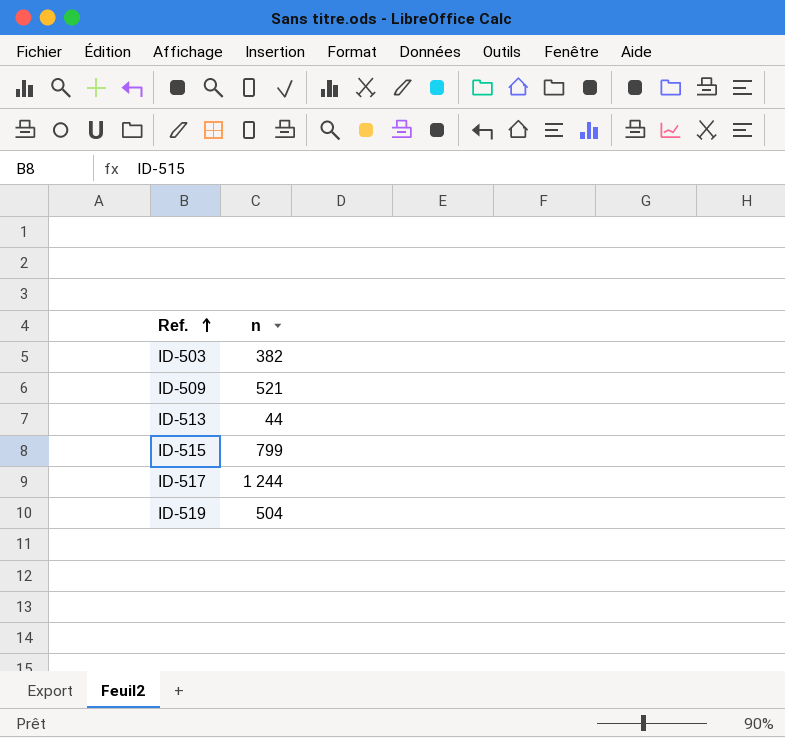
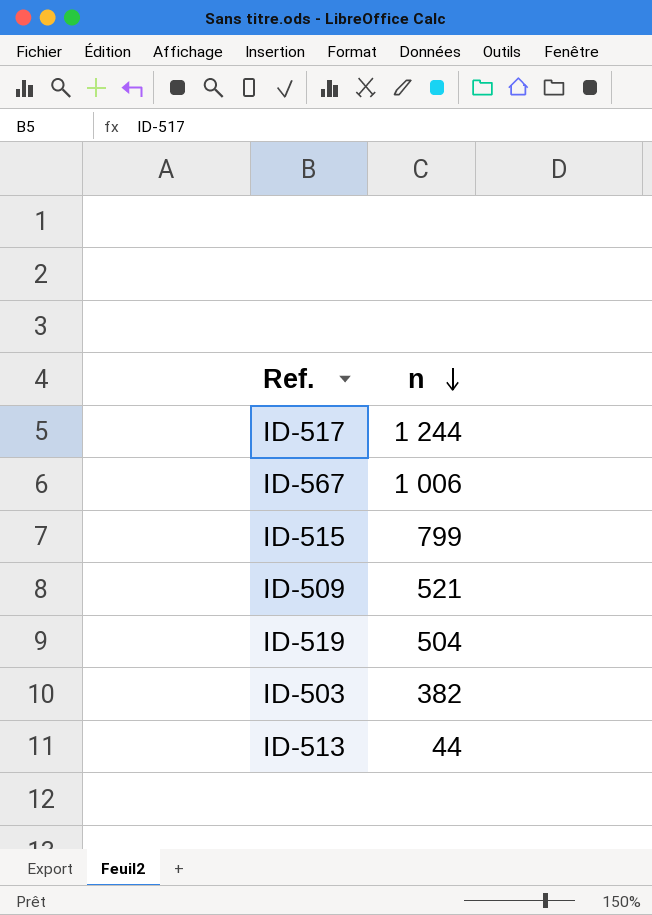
row order: Ref. ascending -> n descending
row ID-567: none -> 1 006

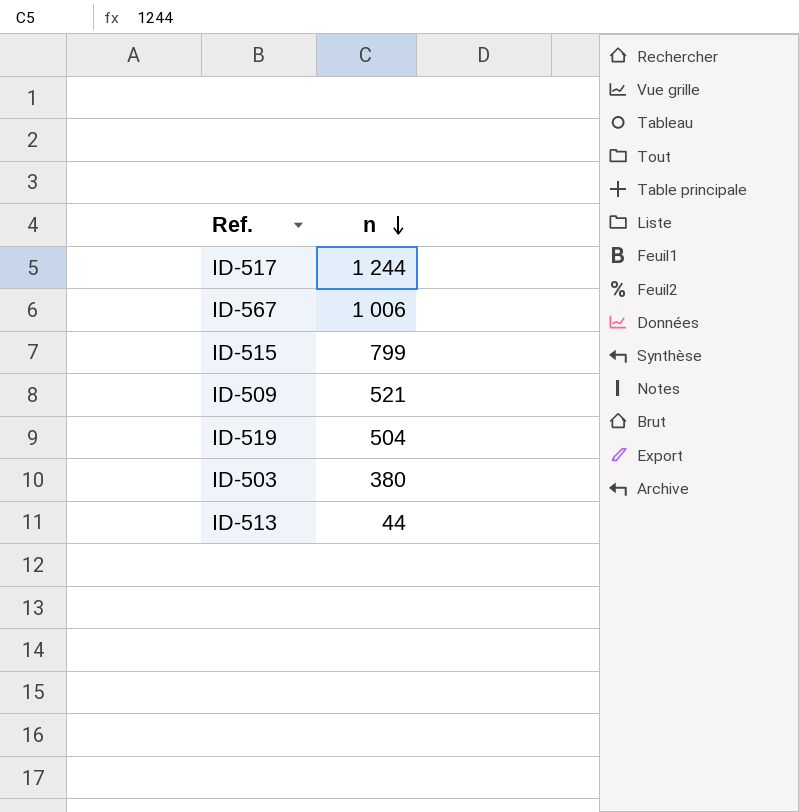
ID-503 | n: 382 -> 380

